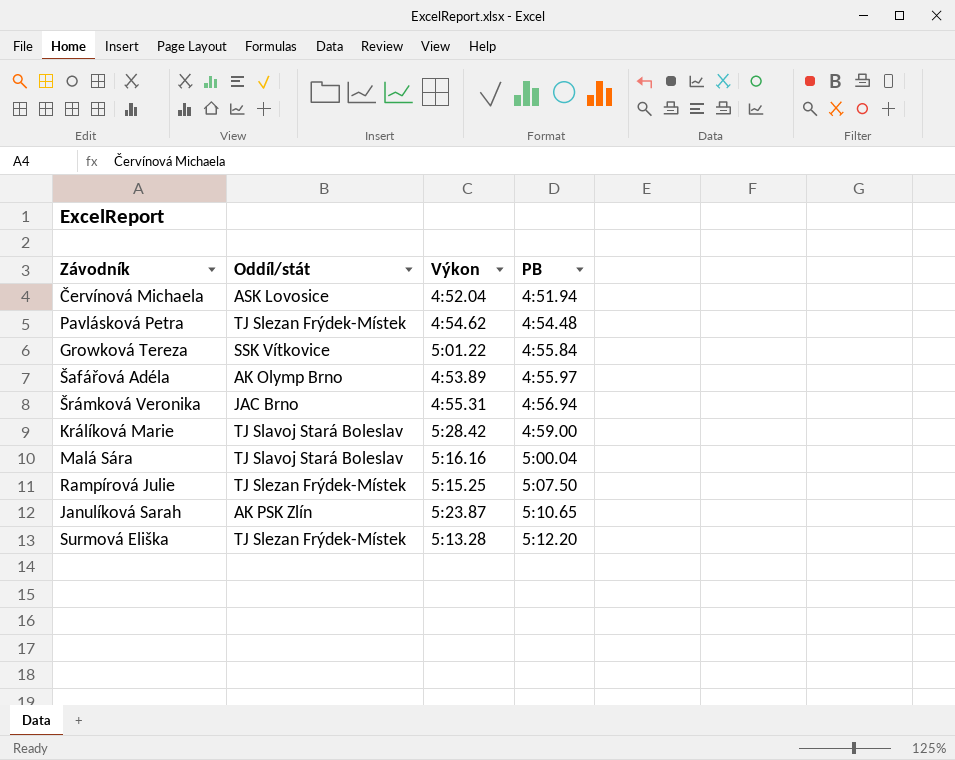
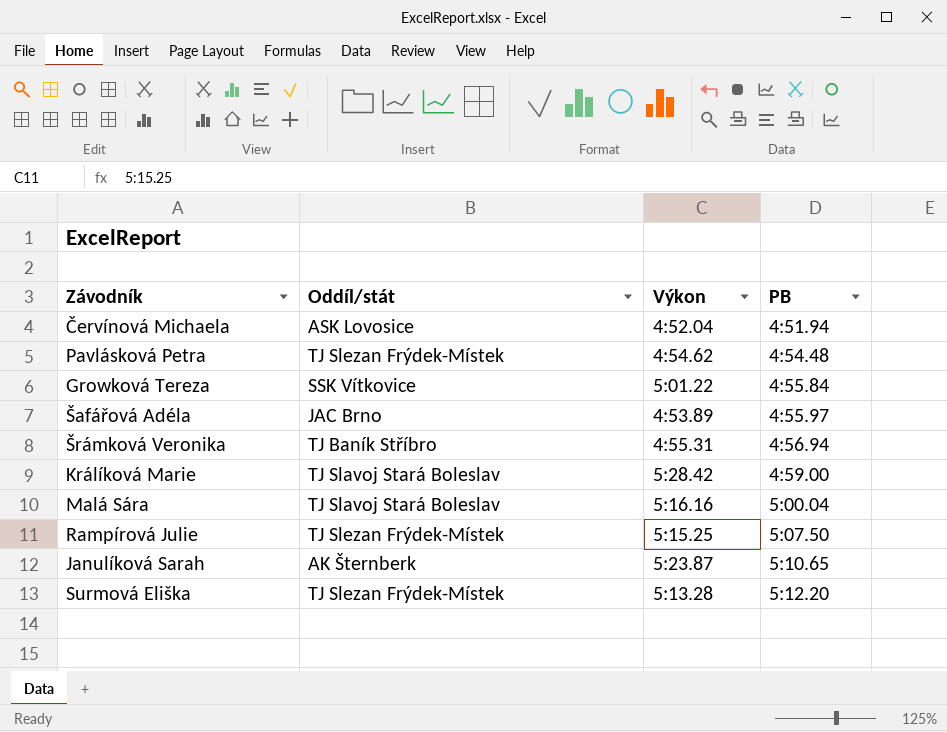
Šafářová Adéla | Oddíl/stát: AK Olymp Brno -> JAC Brno
Šrámková Veronika | Oddíl/stát: JAC Brno -> TJ Baník Stříbro
Janulíková Sarah | Oddíl/stát: AK PSK Zlín -> AK Šternberk

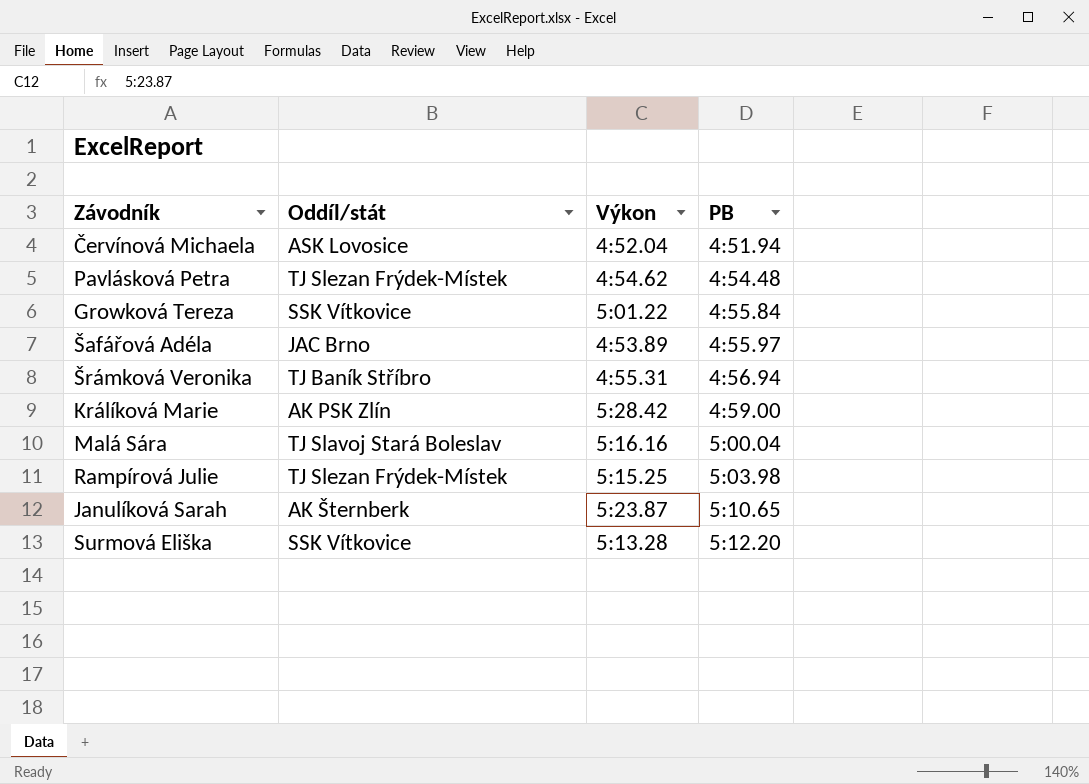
Králíková Marie | Oddíl/stát: TJ Slavoj Stará Boleslav -> AK PSK Zlín
Rampírová Julie | PB: 5:07.50 -> 5:03.98
Surmová Eliška | Oddíl/stát: TJ Slezan Frýdek-Místek -> SSK Vítkovice

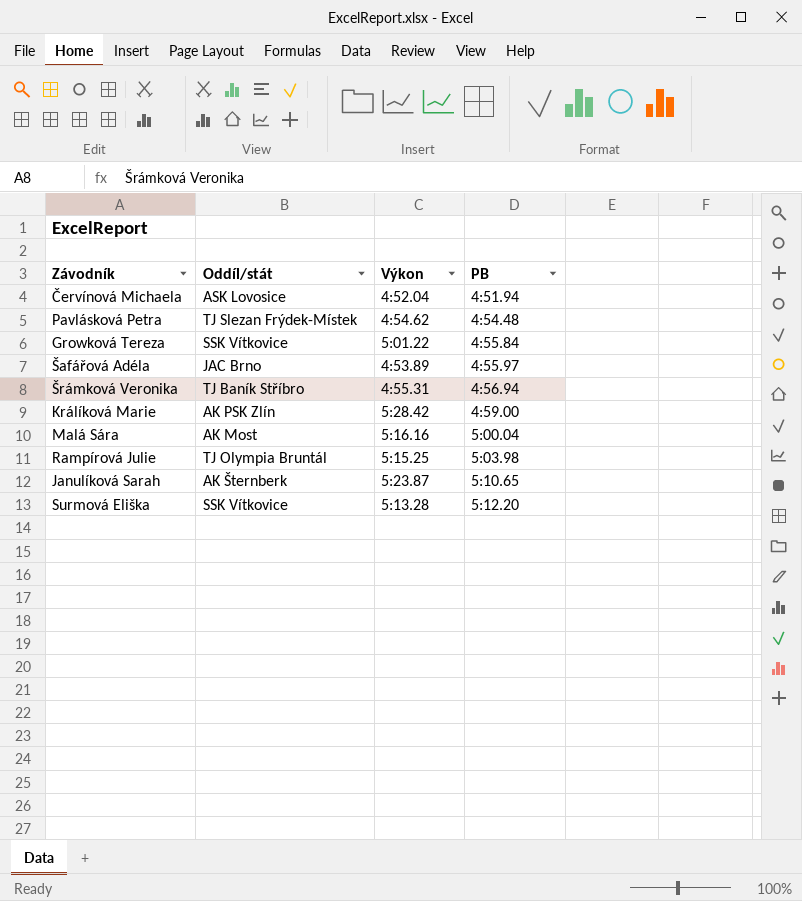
Malá Sára | Oddíl/stát: TJ Slavoj Stará Boleslav -> AK Most
Rampírová Julie | Oddíl/stát: TJ Slezan Frýdek-Místek -> TJ Olympia Bruntál

